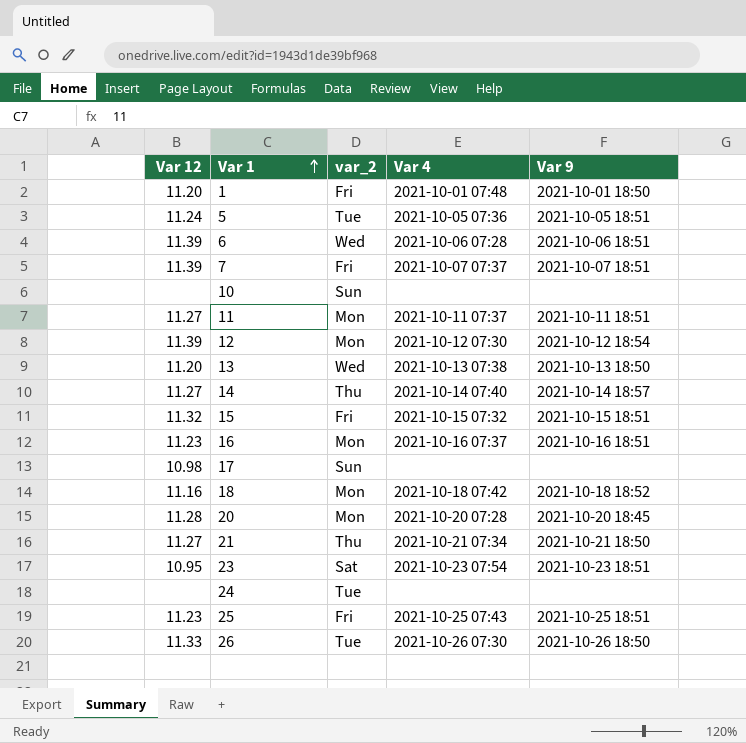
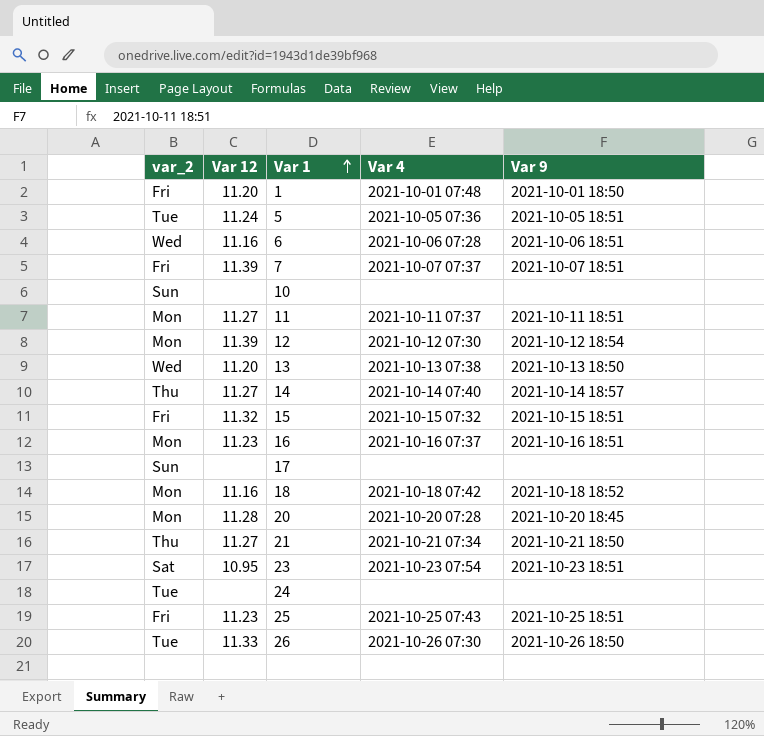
column var_2 | position: 3 -> 1
6 | Var 12: 11.39 -> 11.16
17 | Var 12: 10.98 -> none

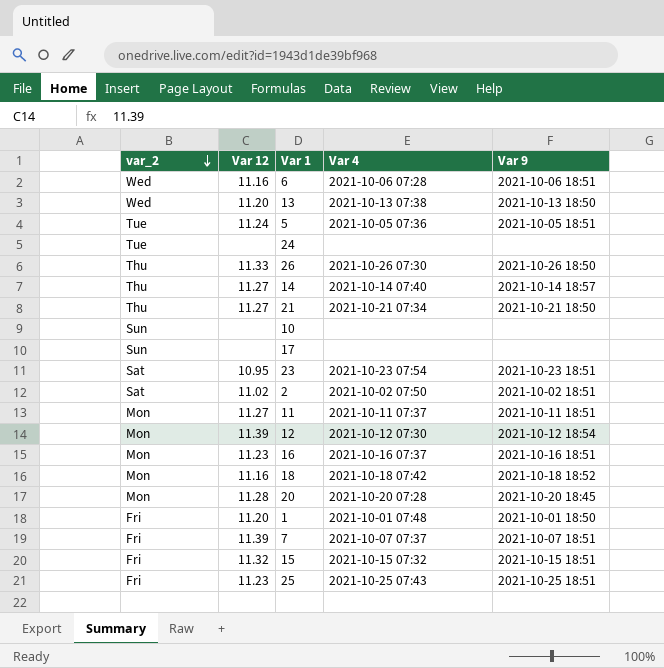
row order: Var 1 ascending -> var_2 descending
26 | var_2: Tue -> Thu
row 2: none -> Sat | 11.02 | 2021-10-02 07:50 | 2021-10-02 18:51

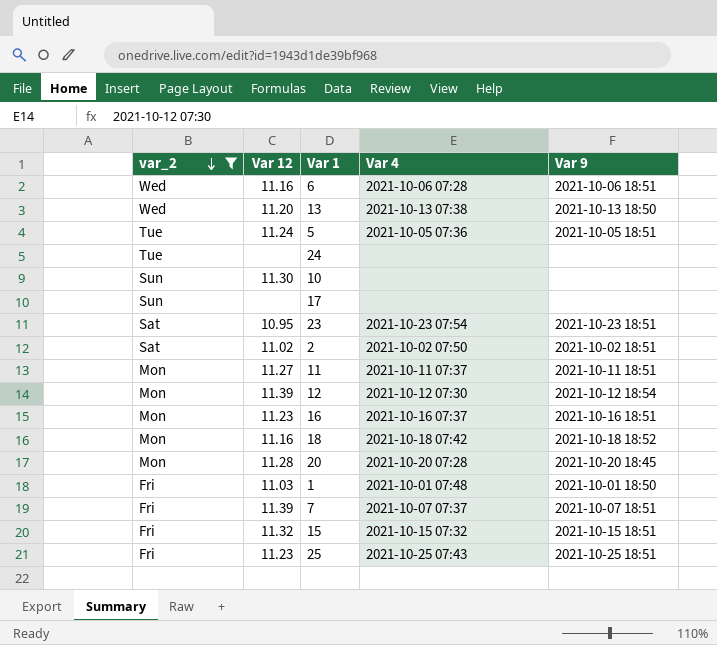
filter: none -> var_2 != Thu
10 | Var 12: none -> 11.30
1 | Var 12: 11.20 -> 11.03

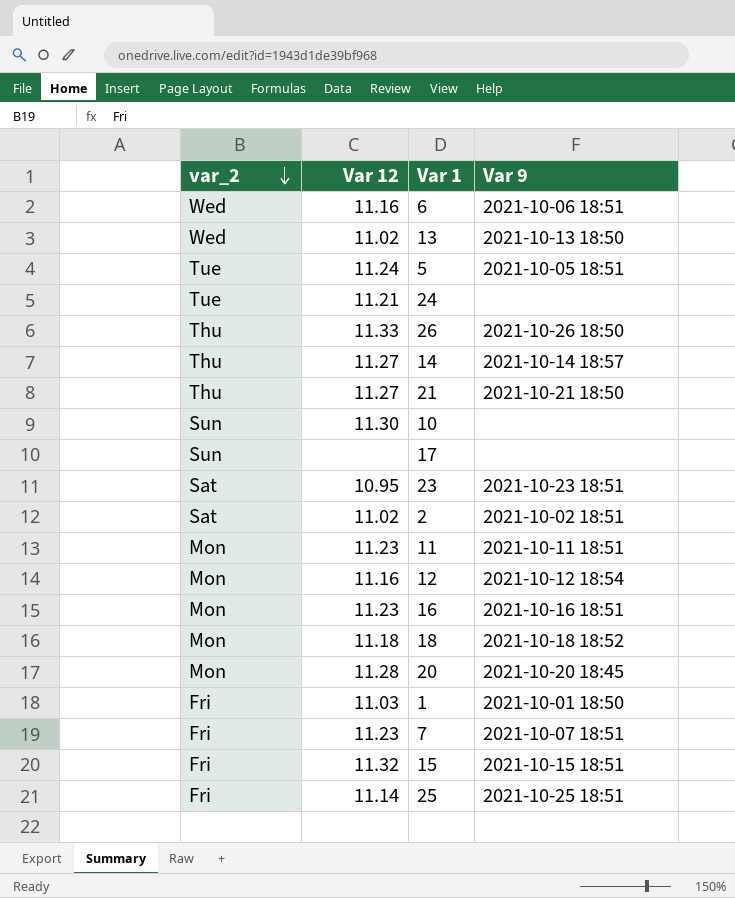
filter: var_2 != Thu -> none
column Var 4 | position: 4 -> none
13 | Var 12: 11.20 -> 11.02
24 | Var 12: none -> 11.21
11 | Var 12: 11.27 -> 11.23
12 | Var 12: 11.39 -> 11.16
18 | Var 12: 11.16 -> 11.18
7 | Var 12: 11.39 -> 11.23
25 | Var 12: 11.23 -> 11.14

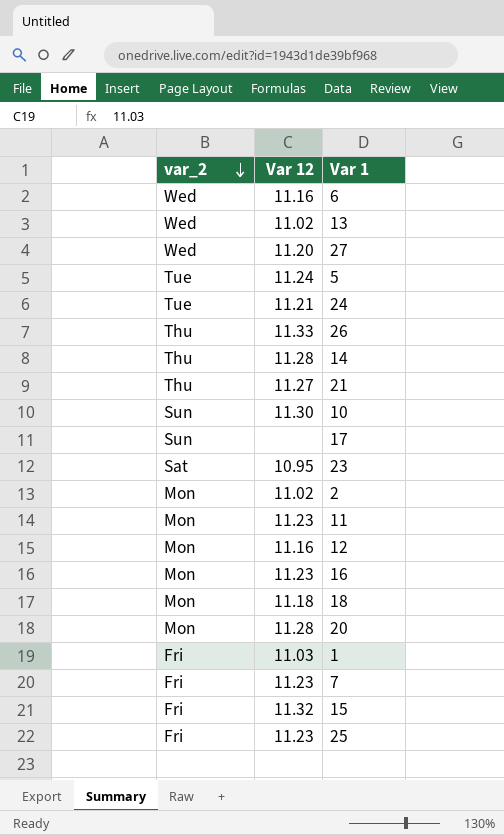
column Var 9 | position: 4 -> none
row 27: none -> Wed | 11.20
14 | Var 12: 11.27 -> 11.28
2 | var_2: Sat -> Mon
25 | Var 12: 11.14 -> 11.23

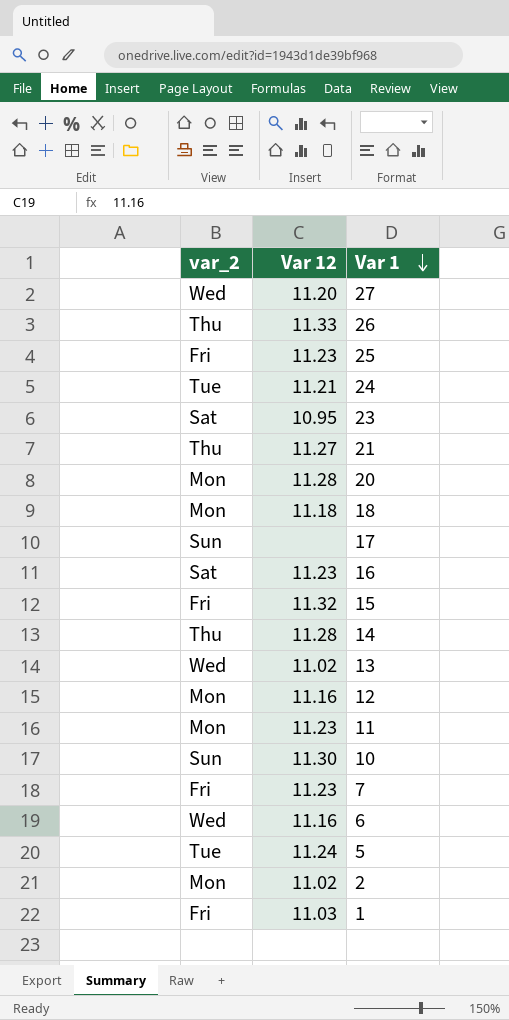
row order: var_2 descending -> Var 1 descending
16 | var_2: Mon -> Sat

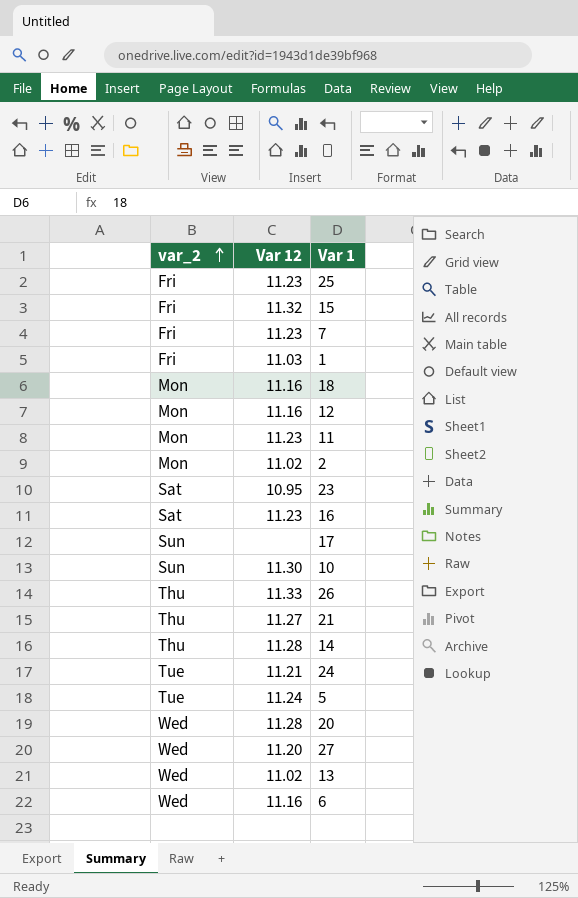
row order: Var 1 descending -> var_2 ascending
18 | Var 12: 11.18 -> 11.16
20 | var_2: Mon -> Wed

